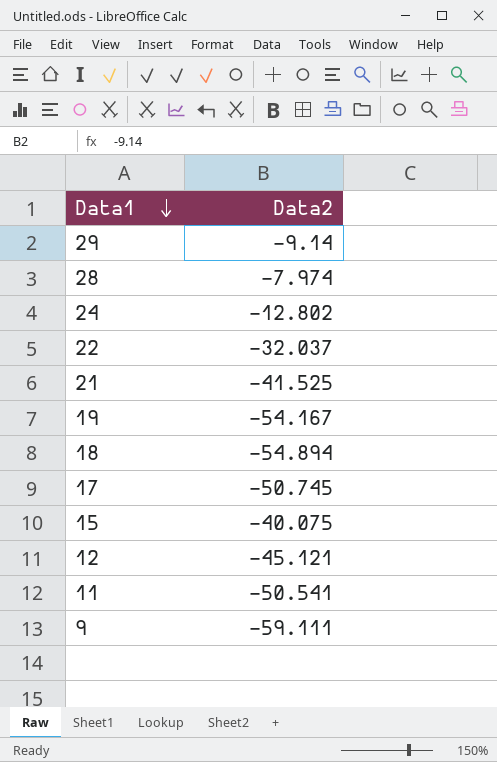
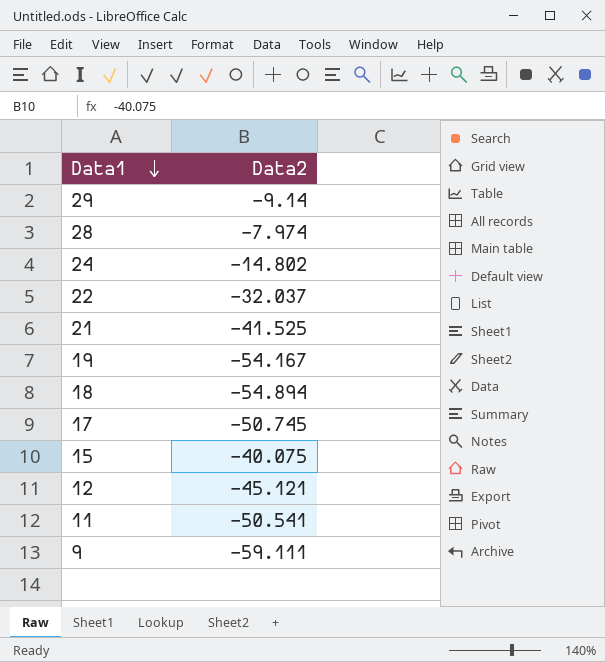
24 | Data2: -12.802 -> -14.802

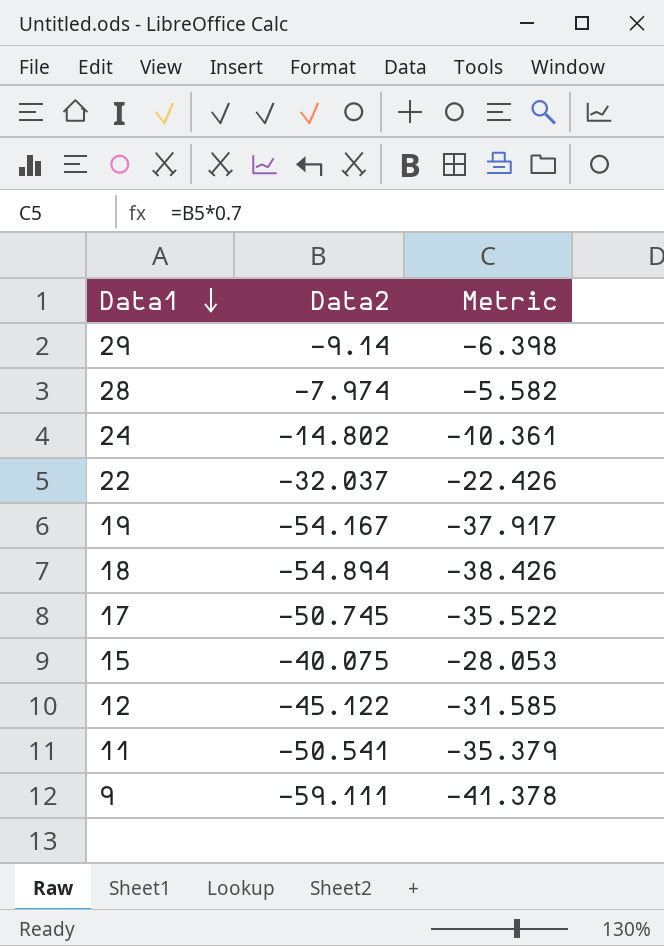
column Metric | formula: none -> [Data2] * 0.7
row 21: -41.525 -> none
12 | Data2: -45.121 -> -45.122

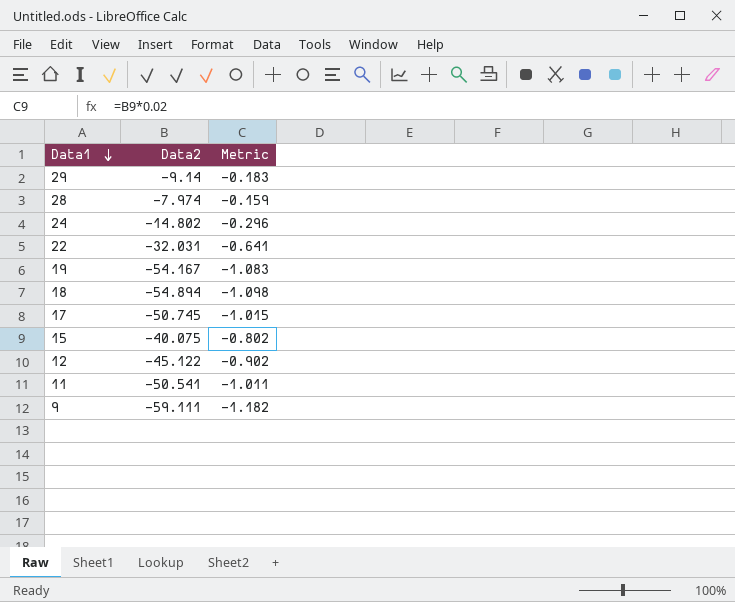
column Metric | formula: [Data2] * 0.7 -> [Data2] * 0.02
22 | Data2: -32.037 -> -32.031

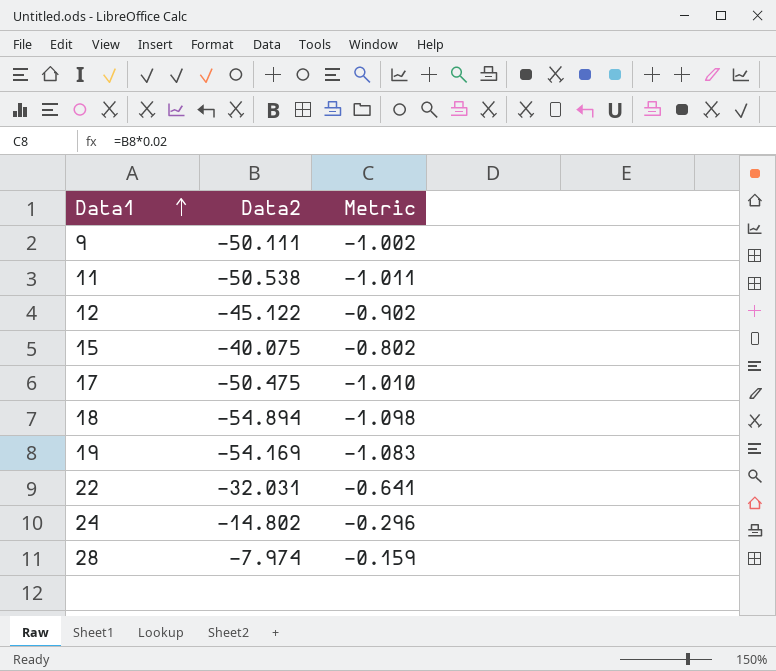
row order: Data1 descending -> Data1 ascending
row 29: -9.14 | -0.183 -> none
9 | Data2: -59.111 -> -50.111
9 | Metric: -1.182 -> -1.002
11 | Data2: -50.541 -> -50.538
17 | Data2: -50.745 -> -50.475
17 | Metric: -1.015 -> -1.010
19 | Data2: -54.167 -> -54.169

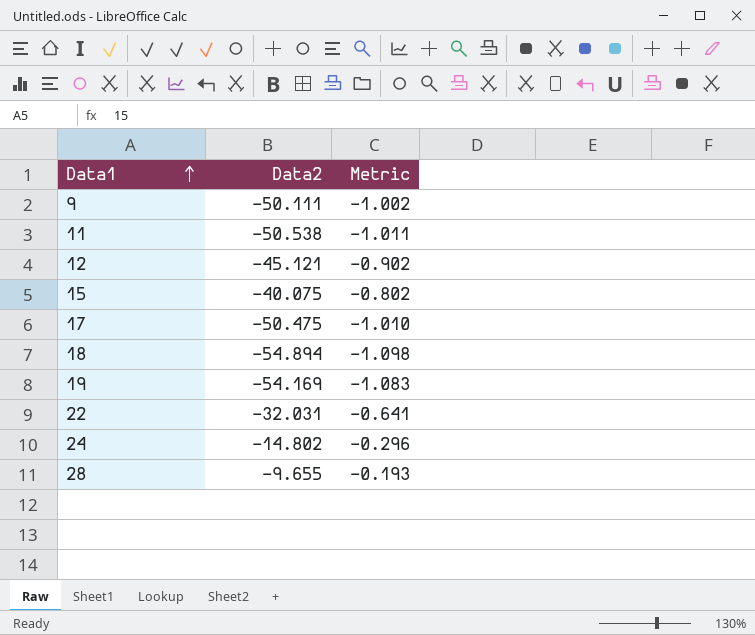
12 | Data2: -45.122 -> -45.121
28 | Data2: -7.974 -> -9.655
28 | Metric: -0.159 -> -0.193

